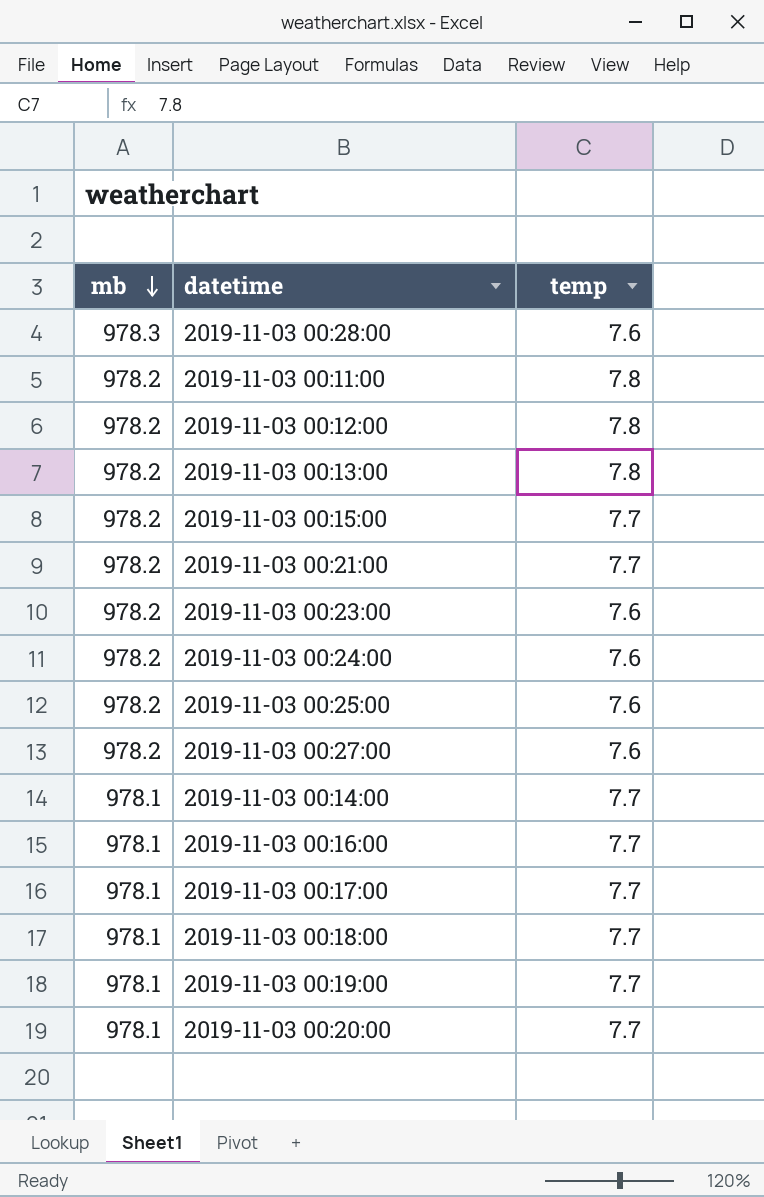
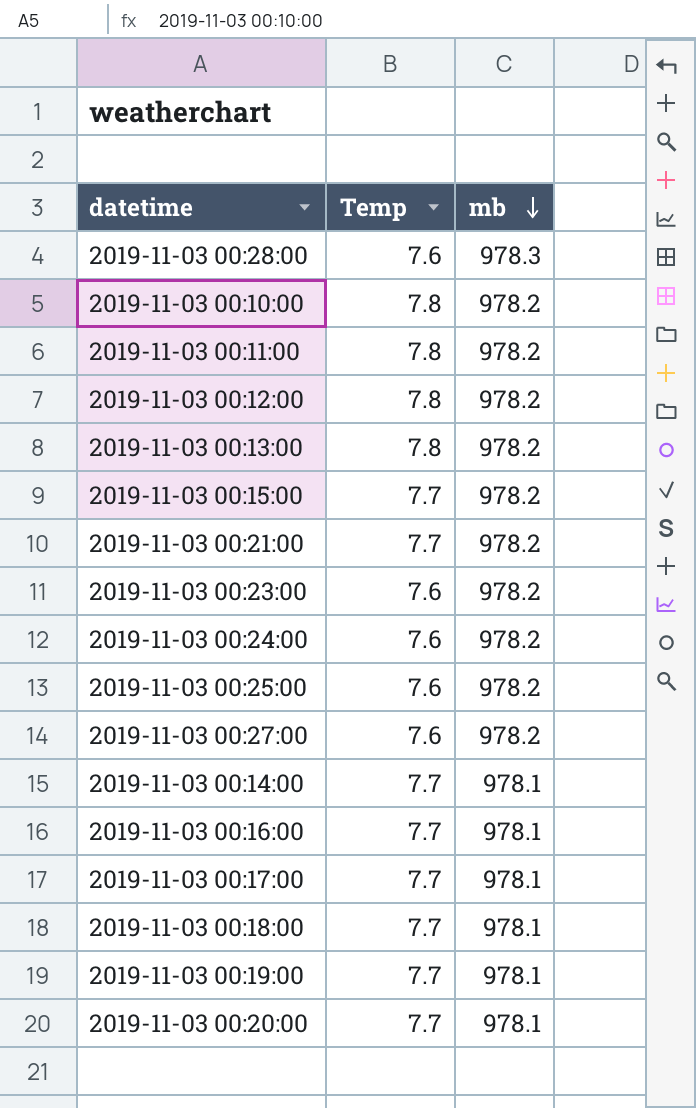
column name: temp -> Temp
column mb | position: 1 -> 3
row 2019-11-03 00:10:00: none -> 7.8 | 978.2

